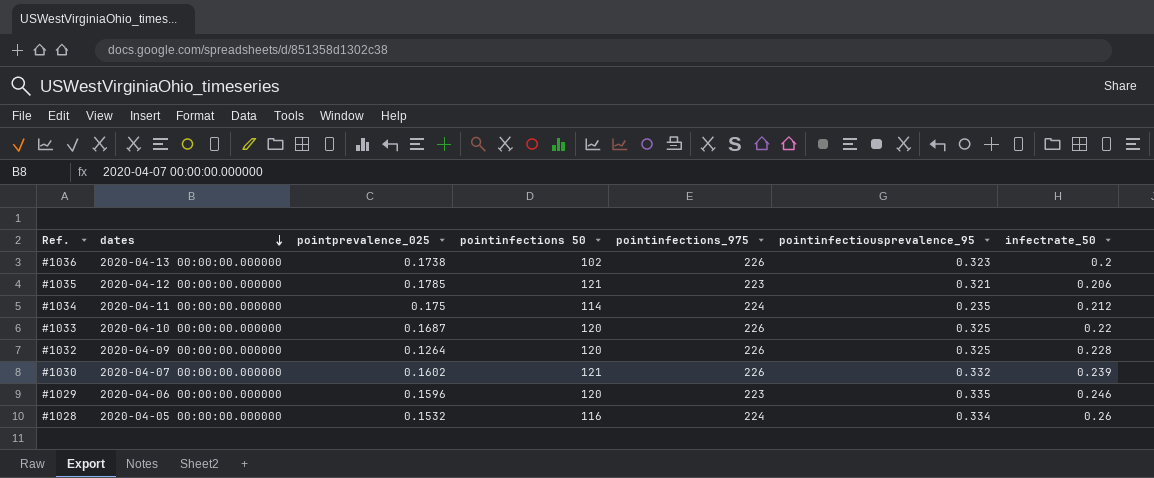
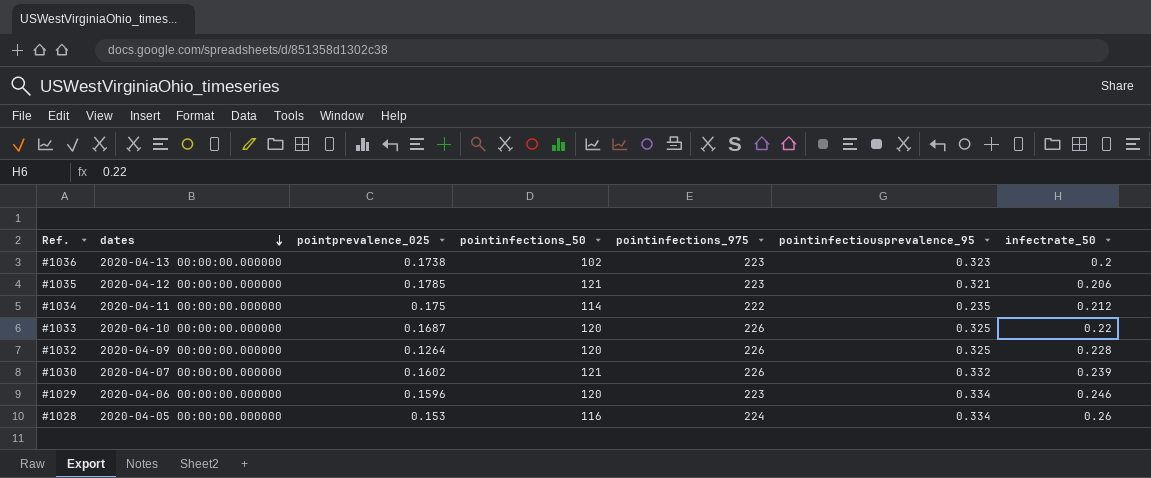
column name: pointinfections 50 -> pointinfections_50
#1036 | pointinfections_975: 226 -> 223
#1034 | pointinfections_975: 224 -> 222
#1029 | pointinfectiousprevalence_95: 0.335 -> 0.334
#1028 | pointprevalence_025: 0.1532 -> 0.153

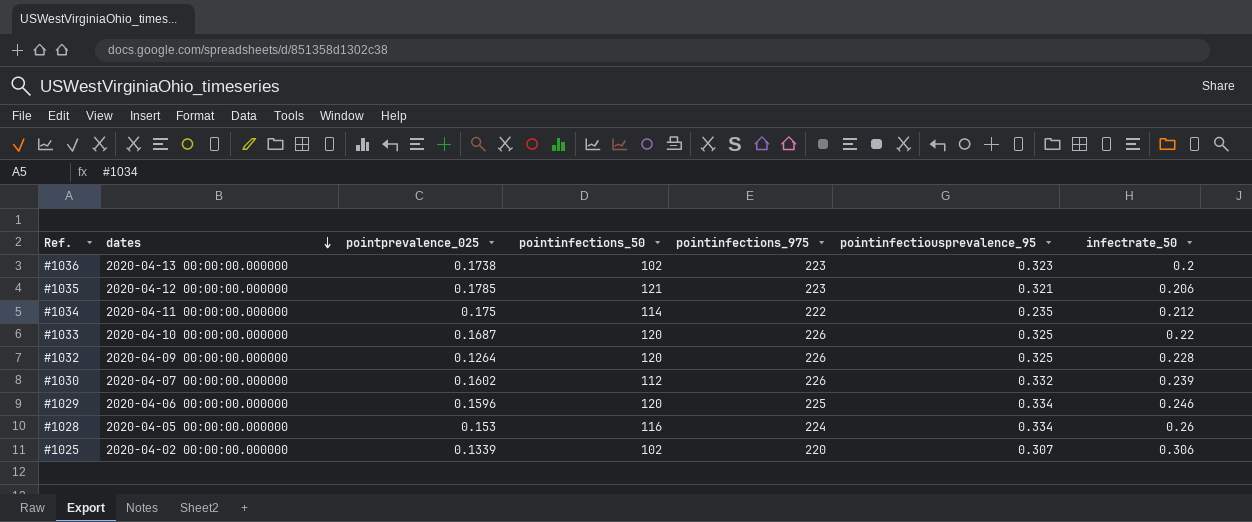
#1030 | pointinfections_50: 121 -> 112
#1029 | pointinfections_975: 223 -> 225
row #1025: none -> 2020-04-02 00:00:00.000000 | 0.1339 | 102 | 220 | 0.307 | 0.306

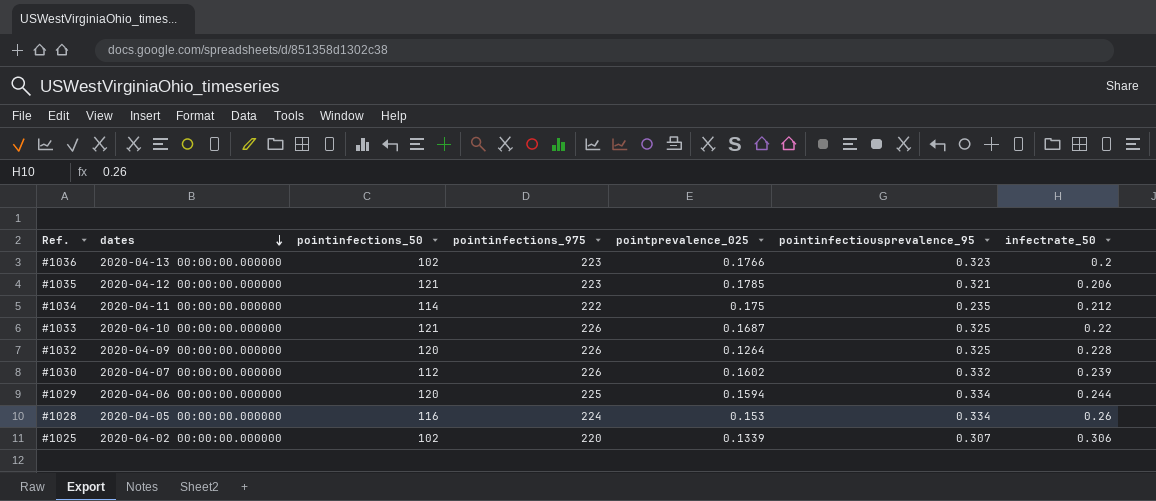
column pointprevalence_025 | position: 3 -> 5
#1036 | pointprevalence_025: 0.1738 -> 0.1766
#1033 | pointinfections_50: 120 -> 121
#1029 | pointprevalence_025: 0.1596 -> 0.1594
#1029 | infectrate_50: 0.246 -> 0.244

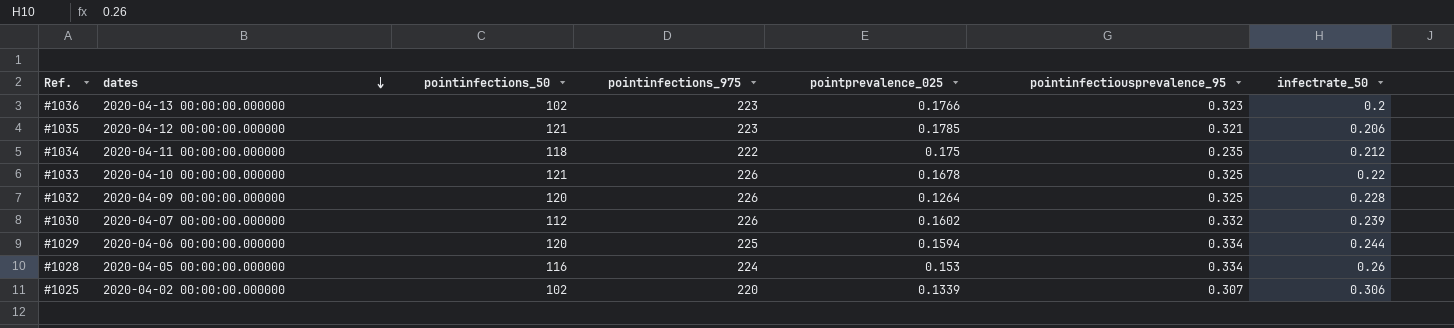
#1034 | pointinfections_50: 114 -> 118
#1033 | pointprevalence_025: 0.1687 -> 0.1678

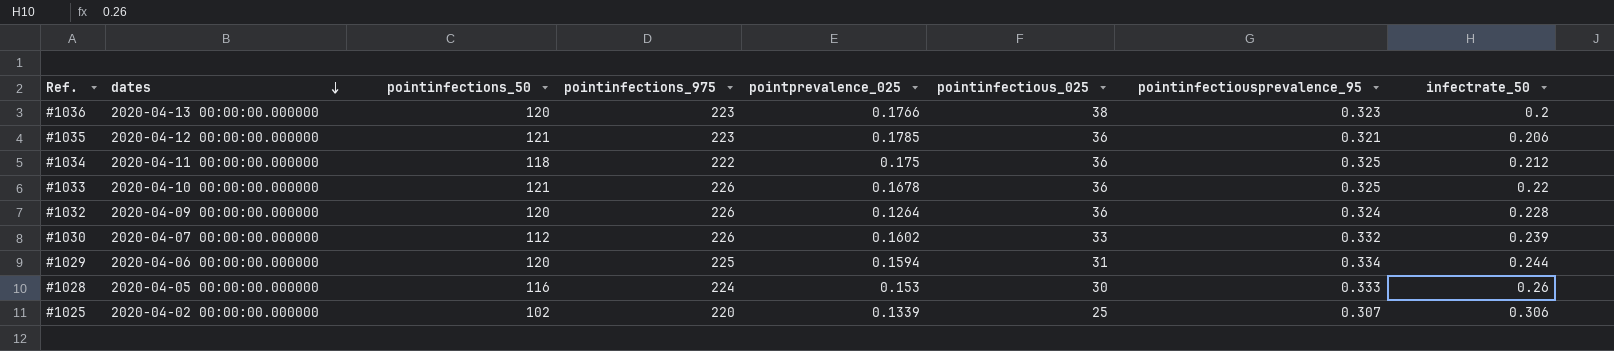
column pointinfectious_025 | position: none -> 6
#1036 | pointinfections_50: 102 -> 120
#1034 | pointinfectiousprevalence_95: 0.235 -> 0.325
#1032 | pointinfectiousprevalence_95: 0.325 -> 0.324
#1028 | pointinfectiousprevalence_95: 0.334 -> 0.333

